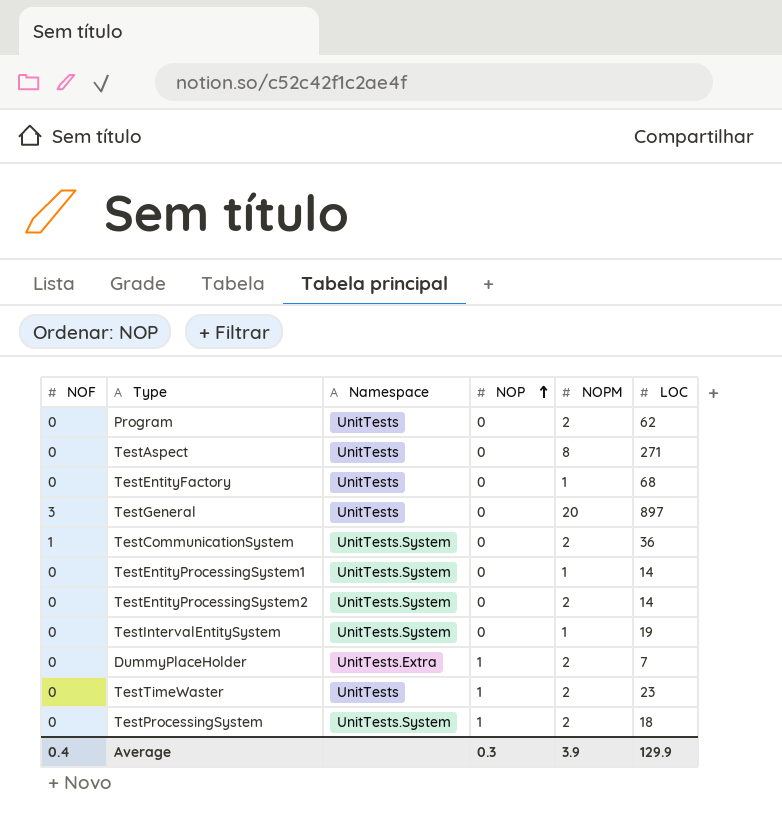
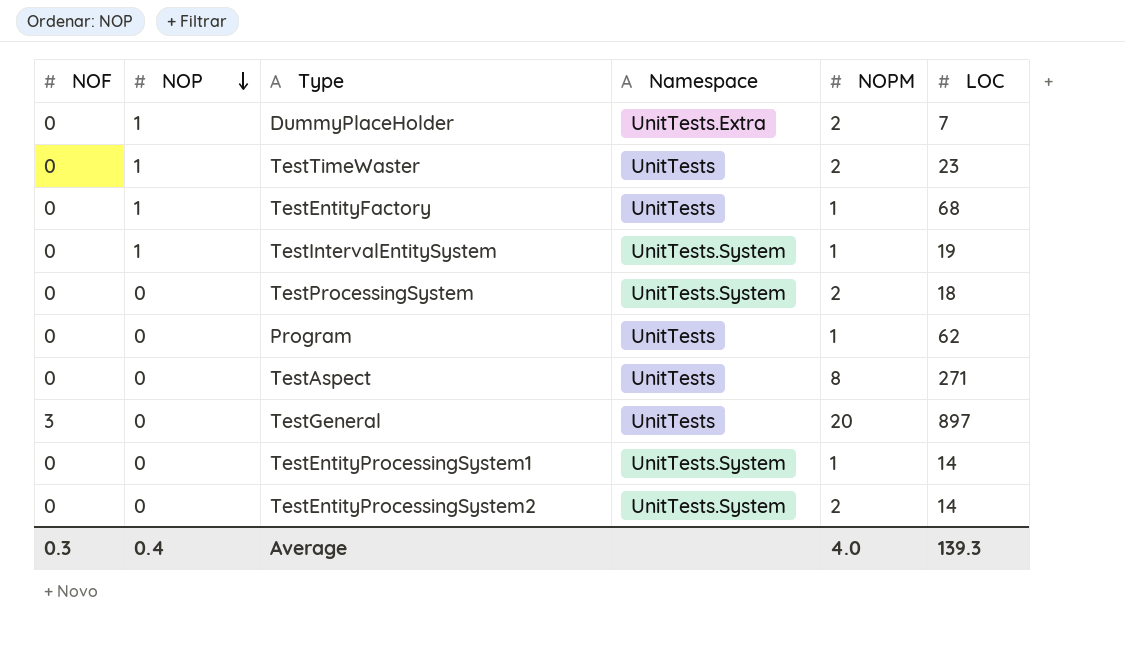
row order: NOP ascending -> NOP descending
column NOP | position: 4 -> 2
row TestCommunicationSystem: 1 | UnitTests.System | 0 | 2 | 36 -> none
TestEntityFactory | NOP: 0 -> 1
TestIntervalEntitySystem | NOP: 0 -> 1
TestProcessingSystem | NOP: 1 -> 0
Program | NOPM: 2 -> 1
Average | NOF: 0.4 -> 0.3
Average | NOP: 0.3 -> 0.4
Average | NOPM: 3.9 -> 4.0
Average | LOC: 129.9 -> 139.3

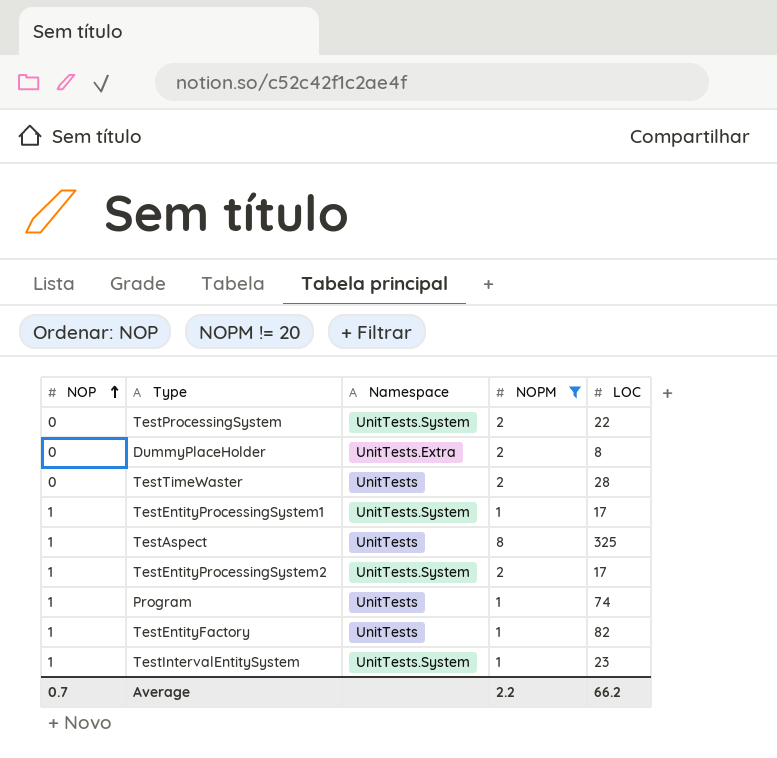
filter: none -> NOPM != 20
row order: NOP descending -> NOP ascending
column NOF | position: 1 -> none
TestProcessingSystem | LOC: 18 -> 22
DummyPlaceHolder | NOP: 1 -> 0
DummyPlaceHolder | LOC: 7 -> 8
TestTimeWaster | NOP: 1 -> 0
TestTimeWaster | LOC: 23 -> 28
TestEntityProcessingSystem1 | NOP: 0 -> 1
TestEntityProcessingSystem1 | LOC: 14 -> 17
TestAspect | NOP: 0 -> 1
TestAspect | LOC: 271 -> 325
TestEntityProcessingSystem2 | NOP: 0 -> 1
TestEntityProcessingSystem2 | LOC: 14 -> 17
Program | NOP: 0 -> 1
Program | LOC: 62 -> 74
TestEntityFactory | LOC: 68 -> 82
TestIntervalEntitySystem | LOC: 19 -> 23
Average | NOP: 0.4 -> 0.7
Average | NOPM: 4.0 -> 2.2
Average | LOC: 139.3 -> 66.2

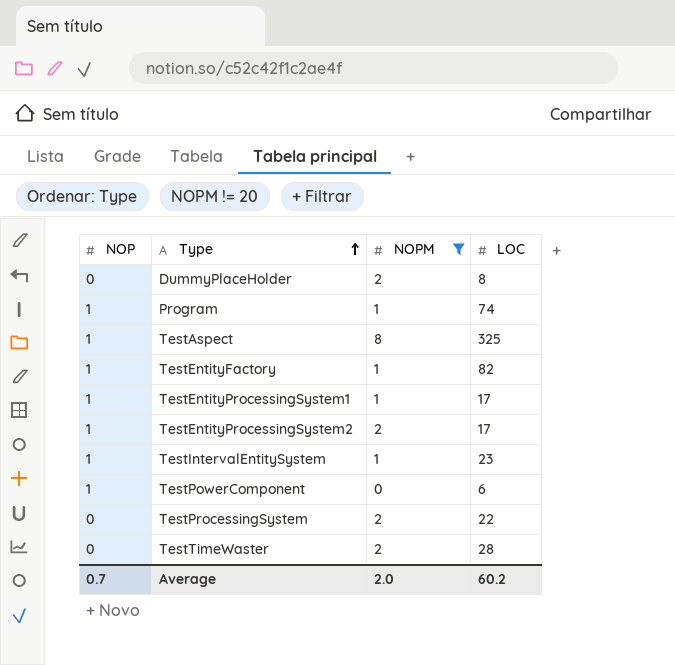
row order: NOP ascending -> Type ascending
column Namespace | position: 3 -> none
row TestPowerComponent: none -> 1 | 0 | 6
Average | NOPM: 2.2 -> 2.0
Average | LOC: 66.2 -> 60.2

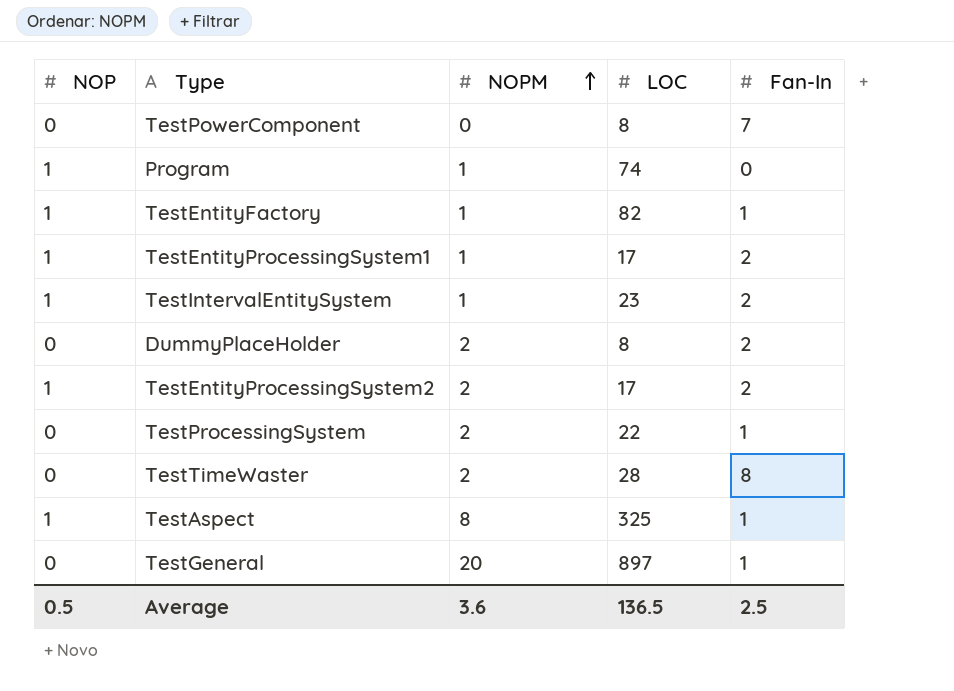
filter: NOPM != 20 -> none
row order: Type ascending -> NOPM ascending
column Fan-In | position: none -> 5
TestPowerComponent | NOP: 1 -> 0
TestPowerComponent | LOC: 6 -> 8
Average | NOP: 0.7 -> 0.5
Average | NOPM: 2.0 -> 3.6
Average | LOC: 60.2 -> 136.5

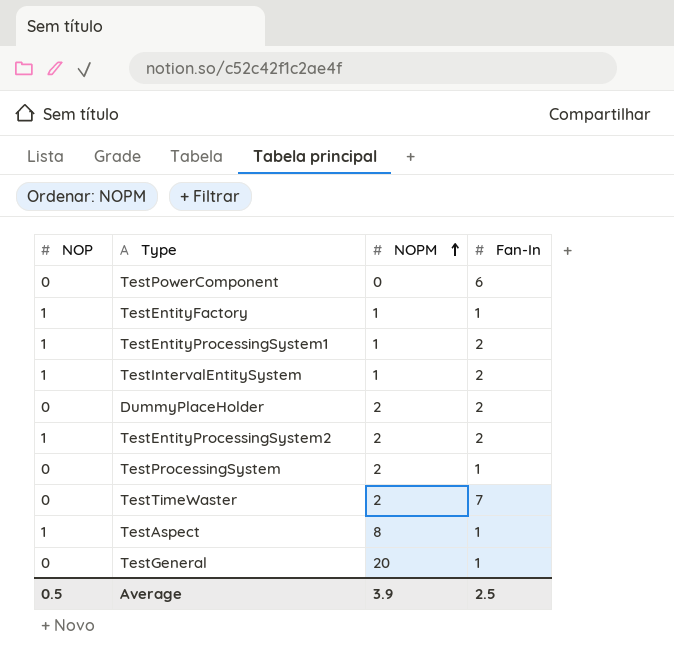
column LOC | position: 4 -> none
row Program: 1 | 1 | 74 | 0 -> none
TestPowerComponent | Fan-In: 7 -> 6
TestTimeWaster | Fan-In: 8 -> 7
Average | NOPM: 3.6 -> 3.9

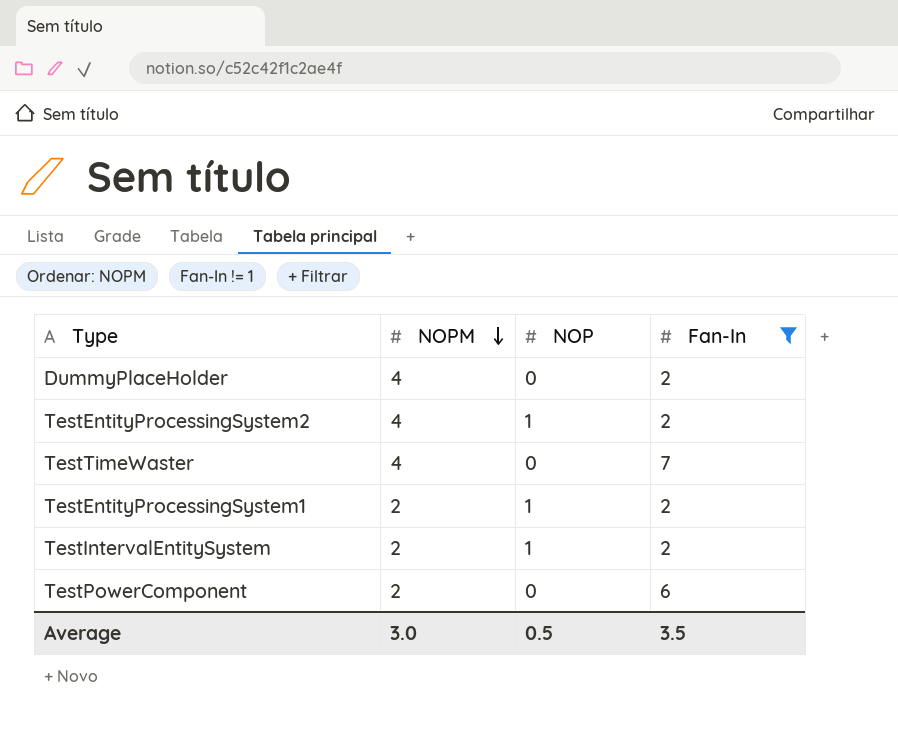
filter: none -> Fan-In != 1
row order: NOPM ascending -> NOPM descending
column NOP | position: 1 -> 3
DummyPlaceHolder | NOPM: 2 -> 4
TestEntityProcessingSystem2 | NOPM: 2 -> 4
TestTimeWaster | NOPM: 2 -> 4
TestEntityProcessingSystem1 | NOPM: 1 -> 2
TestIntervalEntitySystem | NOPM: 1 -> 2
TestPowerComponent | NOPM: 0 -> 2
Average | NOPM: 3.9 -> 3.0
Average | Fan-In: 2.5 -> 3.5

